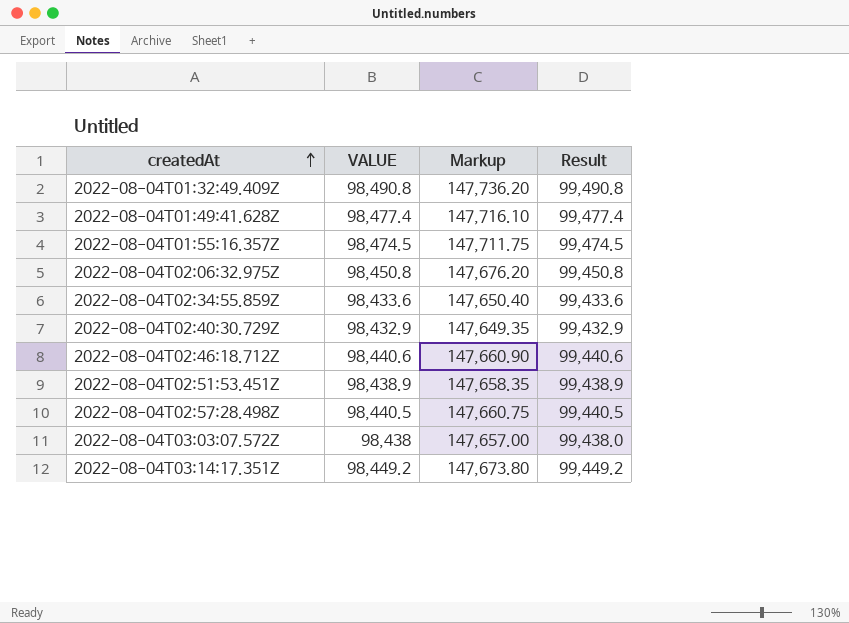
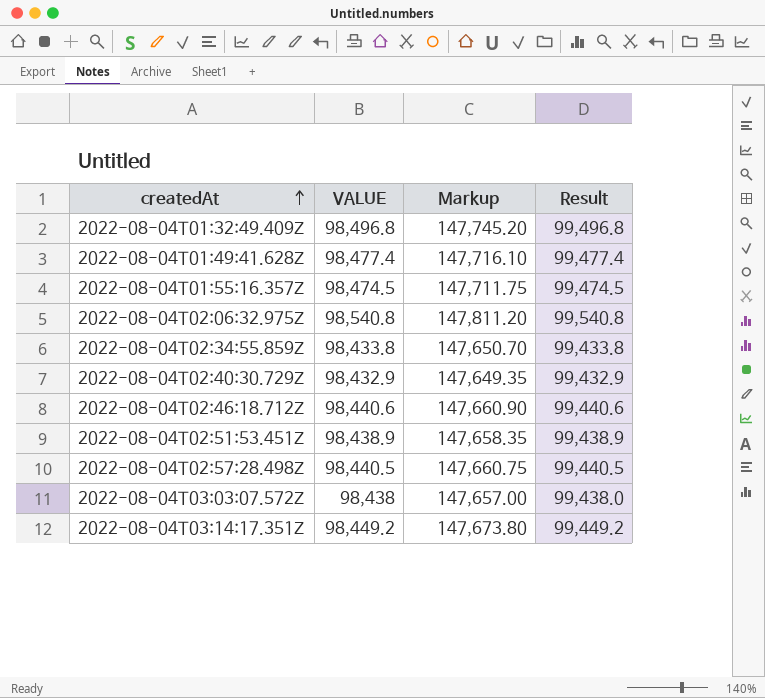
2022-08-04T01:32:49.409Z | VALUE: 98,490.8 -> 98,496.8
2022-08-04T01:32:49.409Z | Markup: 147,736.20 -> 147,745.20
2022-08-04T01:32:49.409Z | Result: 99,490.8 -> 99,496.8
2022-08-04T02:06:32.975Z | VALUE: 98,450.8 -> 98,540.8
2022-08-04T02:06:32.975Z | Markup: 147,676.20 -> 147,811.20
2022-08-04T02:06:32.975Z | Result: 99,450.8 -> 99,540.8
2022-08-04T02:34:55.859Z | VALUE: 98,433.6 -> 98,433.8
2022-08-04T02:34:55.859Z | Markup: 147,650.40 -> 147,650.70
2022-08-04T02:34:55.859Z | Result: 99,433.6 -> 99,433.8

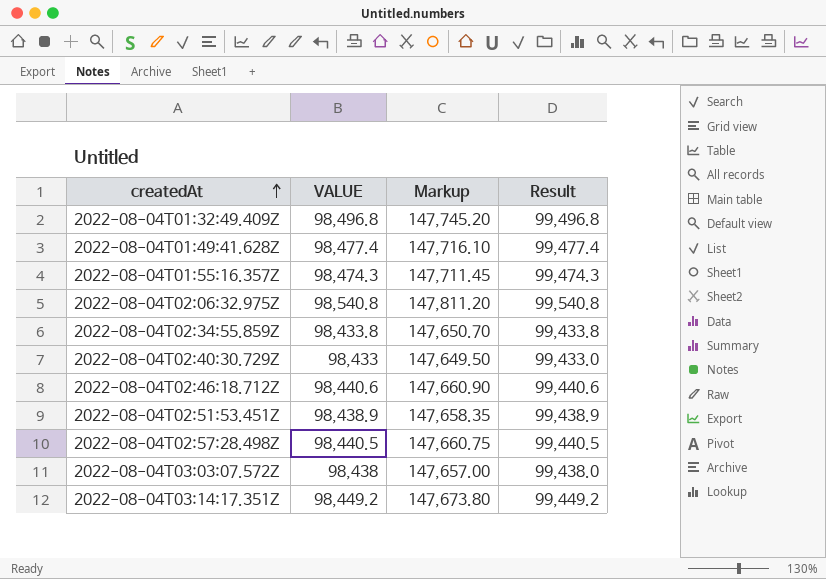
2022-08-04T01:55:16.357Z | VALUE: 98,474.5 -> 98,474.3
2022-08-04T01:55:16.357Z | Markup: 147,711.75 -> 147,711.45
2022-08-04T01:55:16.357Z | Result: 99,474.5 -> 99,474.3
2022-08-04T02:40:30.729Z | VALUE: 98,432.9 -> 98,433
2022-08-04T02:40:30.729Z | Markup: 147,649.35 -> 147,649.50
2022-08-04T02:40:30.729Z | Result: 99,432.9 -> 99,433.0

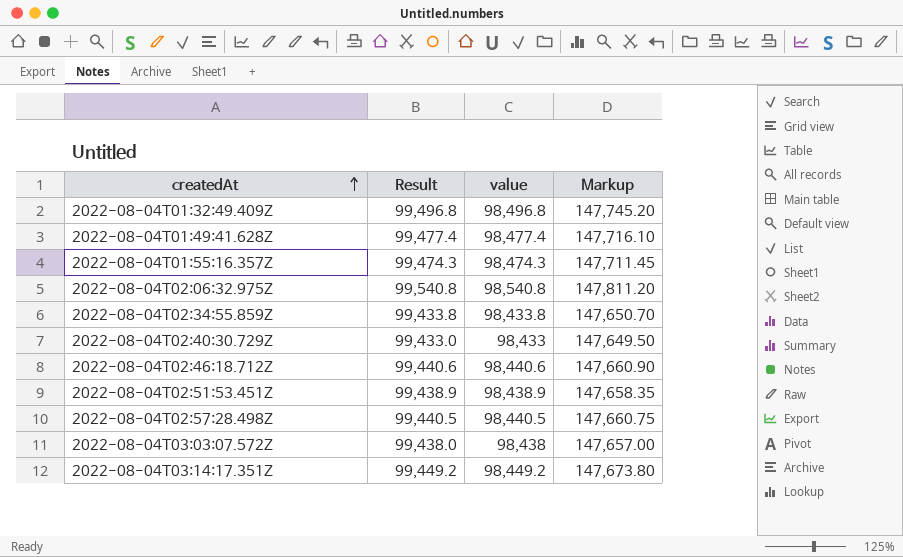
column Result | position: 4 -> 2
column name: VALUE -> value

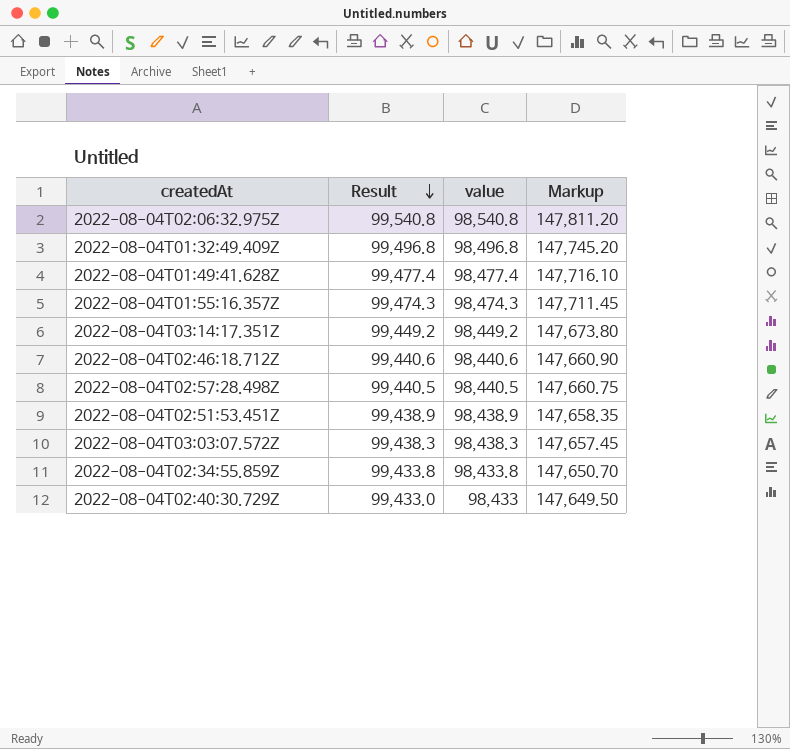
row order: createdAt ascending -> Result descending
2022-08-04T03:03:07.572Z | Result: 99,438.0 -> 99,438.3
2022-08-04T03:03:07.572Z | value: 98,438 -> 98,438.3
2022-08-04T03:03:07.572Z | Markup: 147,657.00 -> 147,657.45

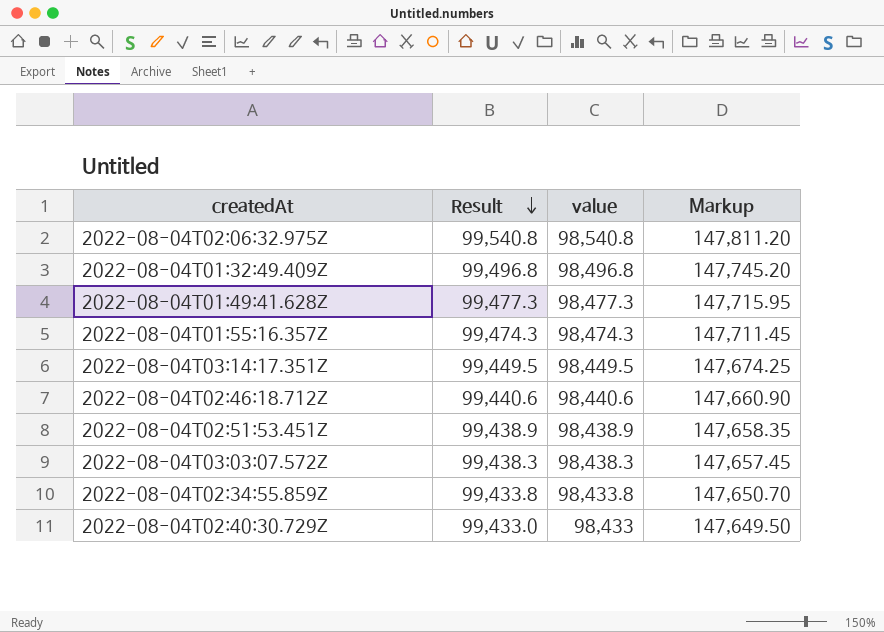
row 2022-08-04T02:57:28.498Z: 99,440.5 | 98,440.5 | 147,660.75 -> none
2022-08-04T01:49:41.628Z | Result: 99,477.4 -> 99,477.3
2022-08-04T01:49:41.628Z | value: 98,477.4 -> 98,477.3
2022-08-04T01:49:41.628Z | Markup: 147,716.10 -> 147,715.95
2022-08-04T03:14:17.351Z | Result: 99,449.2 -> 99,449.5
2022-08-04T03:14:17.351Z | value: 98,449.2 -> 98,449.5
2022-08-04T03:14:17.351Z | Markup: 147,673.80 -> 147,674.25

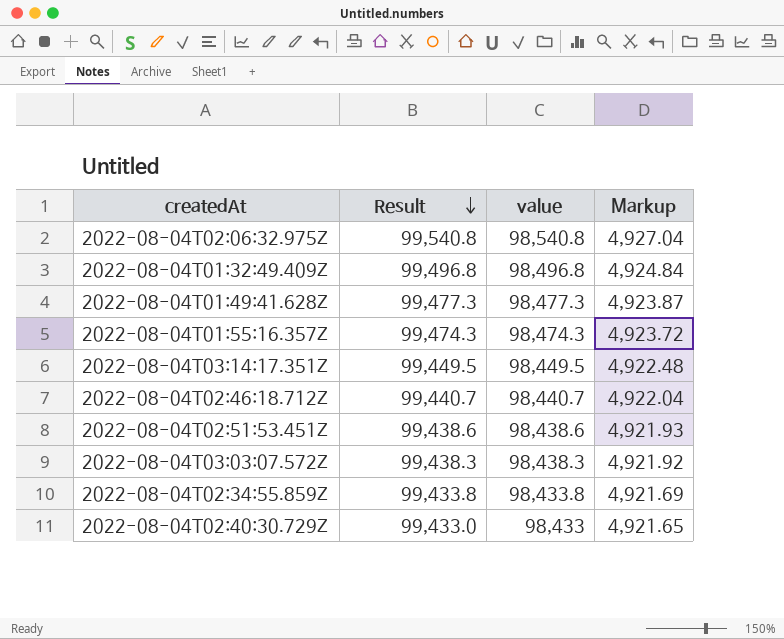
column Markup | formula: [value] * 1.5 -> [value] * 0.05
2022-08-04T02:46:18.712Z | Result: 99,440.6 -> 99,440.7
2022-08-04T02:46:18.712Z | value: 98,440.6 -> 98,440.7
2022-08-04T02:51:53.451Z | Result: 99,438.9 -> 99,438.6
2022-08-04T02:51:53.451Z | value: 98,438.9 -> 98,438.6

